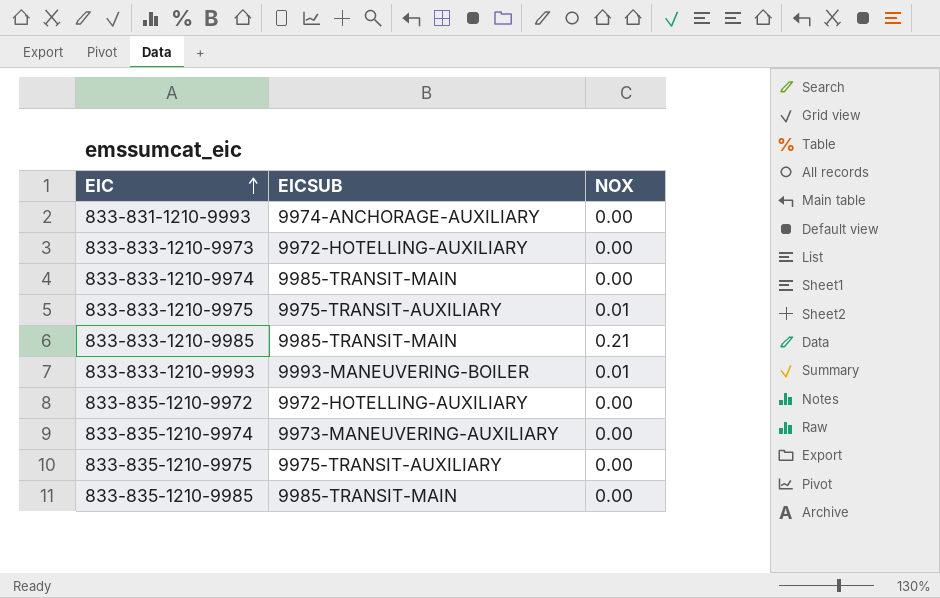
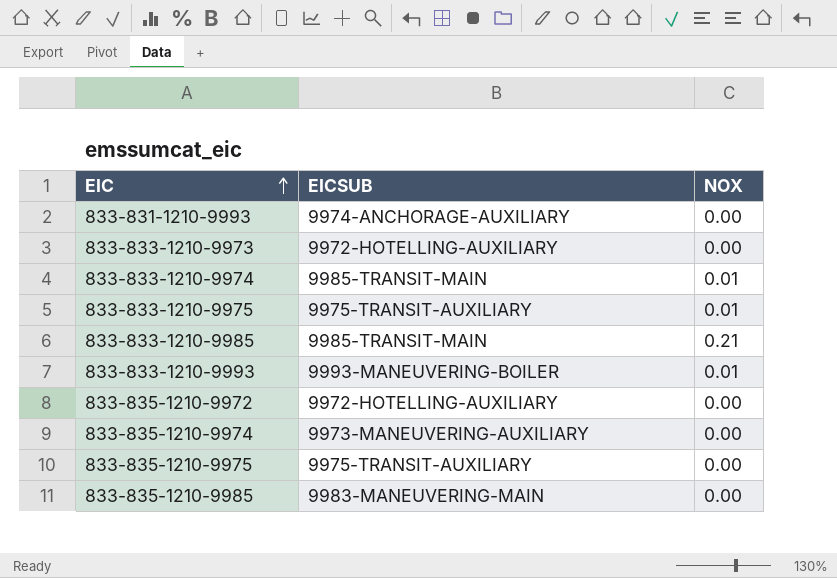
833-833-1210-9974 | NOX: 0.00 -> 0.01
833-835-1210-9985 | EICSUB: 9985-TRANSIT-MAIN -> 9983-MANEUVERING-MAIN

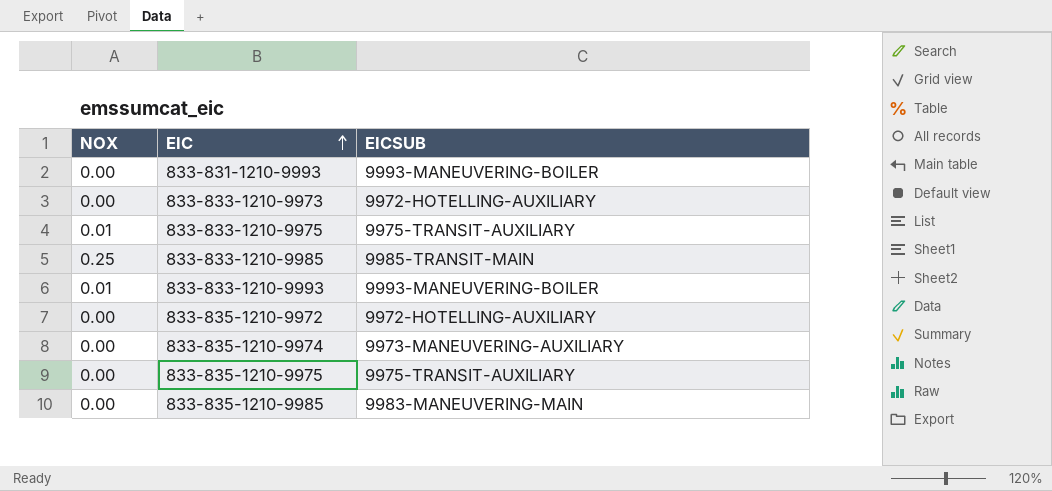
column NOX | position: 3 -> 1
row 833-833-1210-9974: 9985-TRANSIT-MAIN | 0.01 -> none
833-831-1210-9993 | EICSUB: 9974-ANCHORAGE-AUXILIARY -> 9993-MANEUVERING-BOILER
833-833-1210-9985 | NOX: 0.21 -> 0.25

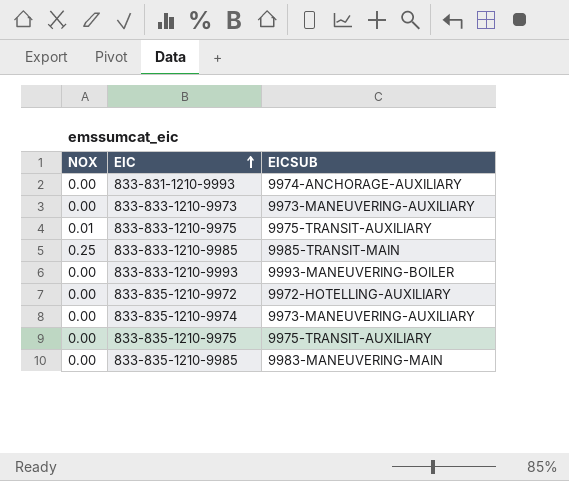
833-831-1210-9993 | EICSUB: 9993-MANEUVERING-BOILER -> 9974-ANCHORAGE-AUXILIARY
833-833-1210-9973 | EICSUB: 9972-HOTELLING-AUXILIARY -> 9973-MANEUVERING-AUXILIARY
833-833-1210-9993 | NOX: 0.01 -> 0.00

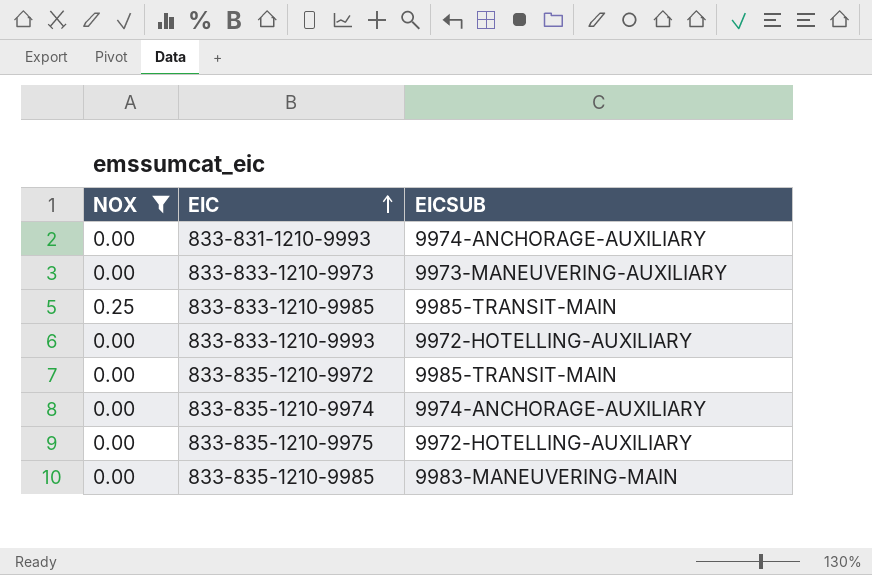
filter: none -> NOX != 0.01
833-833-1210-9993 | EICSUB: 9993-MANEUVERING-BOILER -> 9972-HOTELLING-AUXILIARY
833-835-1210-9972 | EICSUB: 9972-HOTELLING-AUXILIARY -> 9985-TRANSIT-MAIN
833-835-1210-9974 | EICSUB: 9973-MANEUVERING-AUXILIARY -> 9974-ANCHORAGE-AUXILIARY
833-835-1210-9975 | EICSUB: 9975-TRANSIT-AUXILIARY -> 9972-HOTELLING-AUXILIARY

